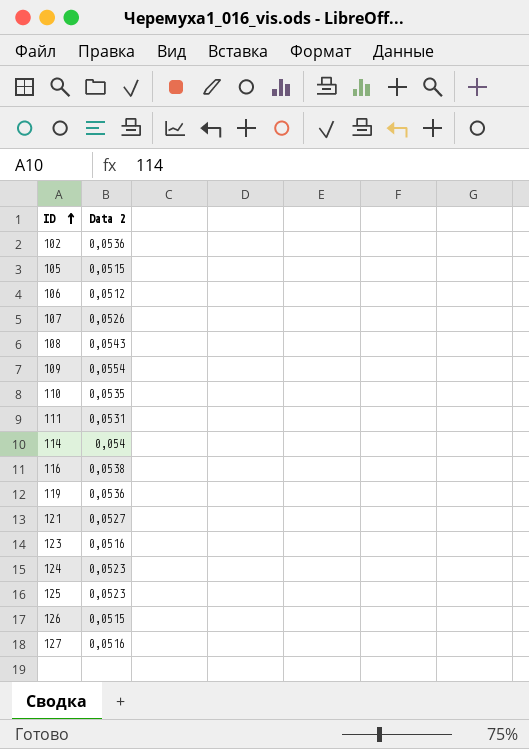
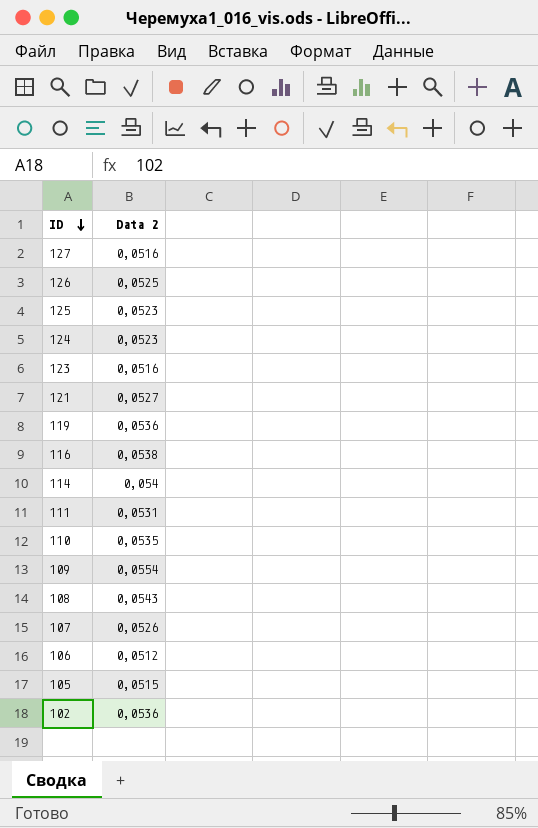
row order: ID ascending -> ID descending
126 | Data 2: 0,0515 -> 0,0525

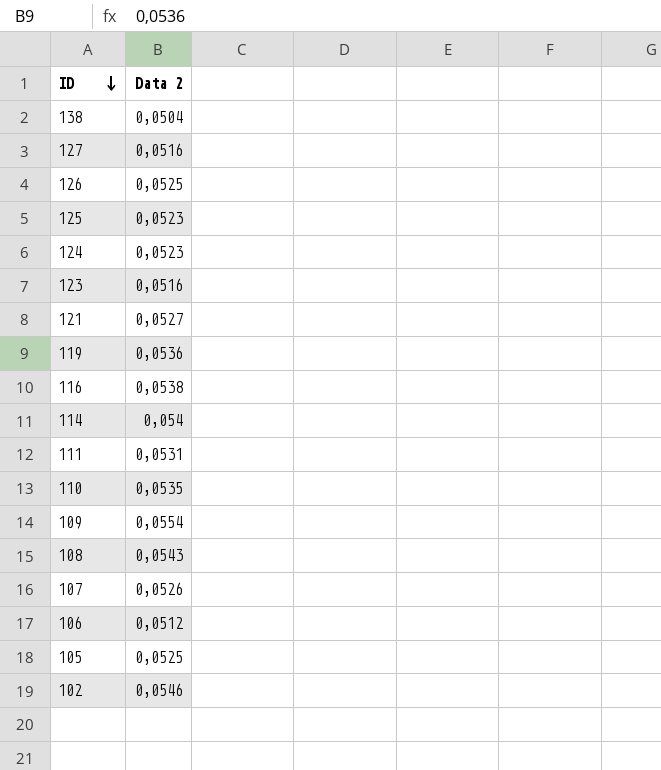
row 138: none -> 0,0504
105 | Data 2: 0,0515 -> 0,0525
102 | Data 2: 0,0536 -> 0,0546

